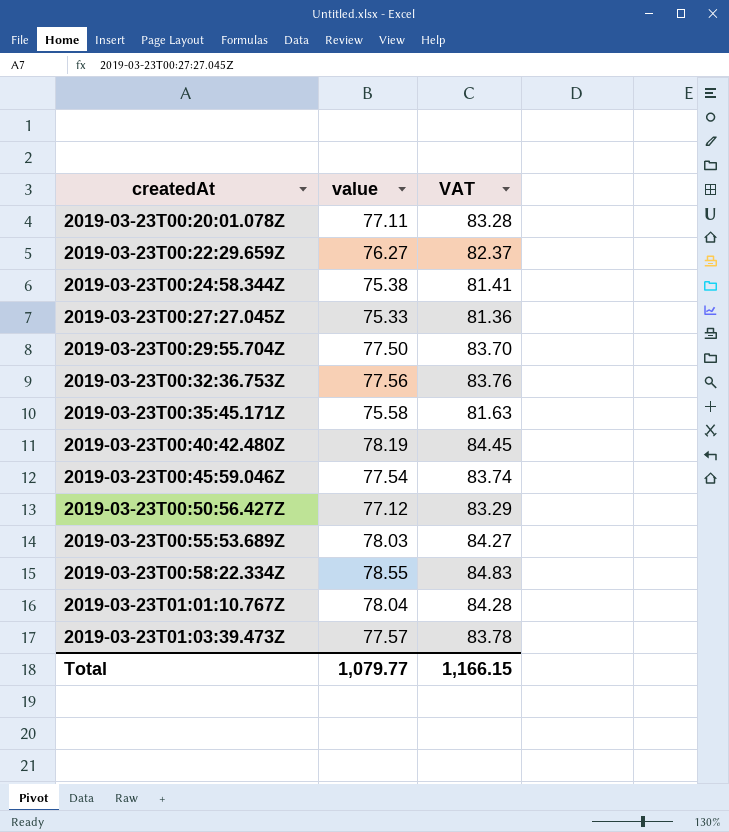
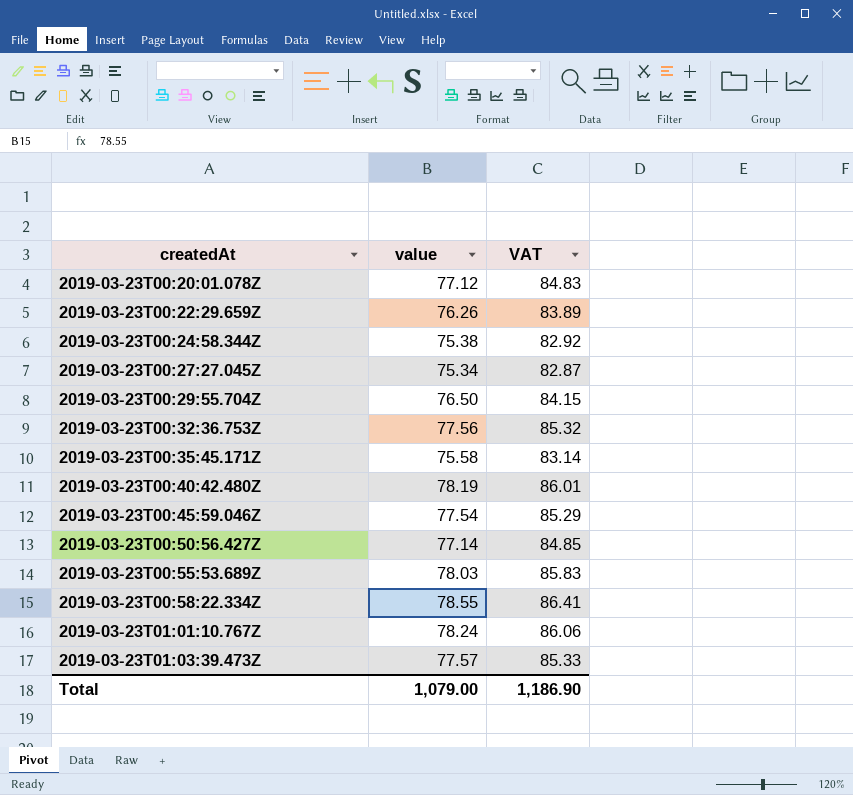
column VAT | formula: [value] * 1.08 -> [value] * 1.1
2019-03-23T00:20:01.078Z | value: 77.11 -> 77.12
2019-03-23T00:22:29.659Z | value: 76.27 -> 76.26
2019-03-23T00:27:27.045Z | value: 75.33 -> 75.34
2019-03-23T00:29:55.704Z | value: 77.50 -> 76.50
2019-03-23T00:50:56.427Z | value: 77.12 -> 77.14
2019-03-23T01:01:10.767Z | value: 78.04 -> 78.24
Total | value: 1,079.77 -> 1,079.00
Total | VAT: 1,166.15 -> 1,186.90

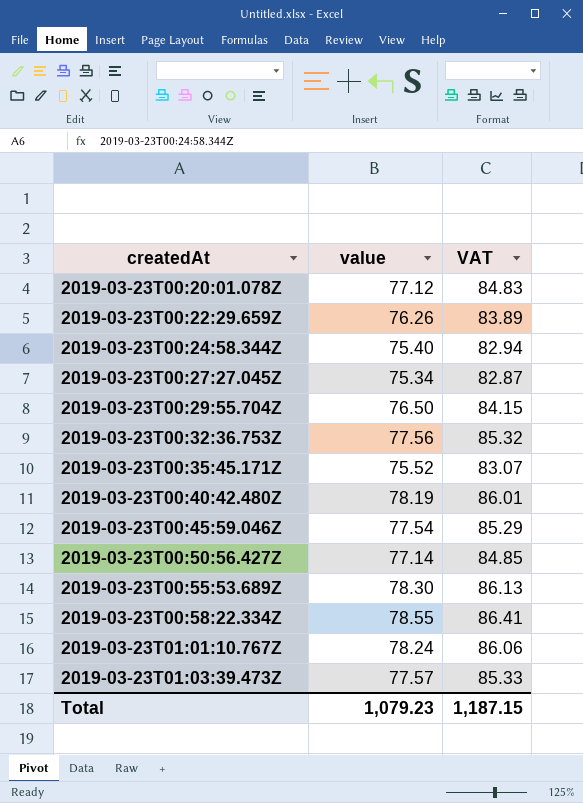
2019-03-23T00:24:58.344Z | value: 75.38 -> 75.40
2019-03-23T00:24:58.344Z | VAT: 82.92 -> 82.94
2019-03-23T00:35:45.171Z | value: 75.58 -> 75.52
2019-03-23T00:35:45.171Z | VAT: 83.14 -> 83.07
2019-03-23T00:55:53.689Z | value: 78.03 -> 78.30
2019-03-23T00:55:53.689Z | VAT: 85.83 -> 86.13
Total | value: 1,079.00 -> 1,079.23
Total | VAT: 1,186.90 -> 1,187.15

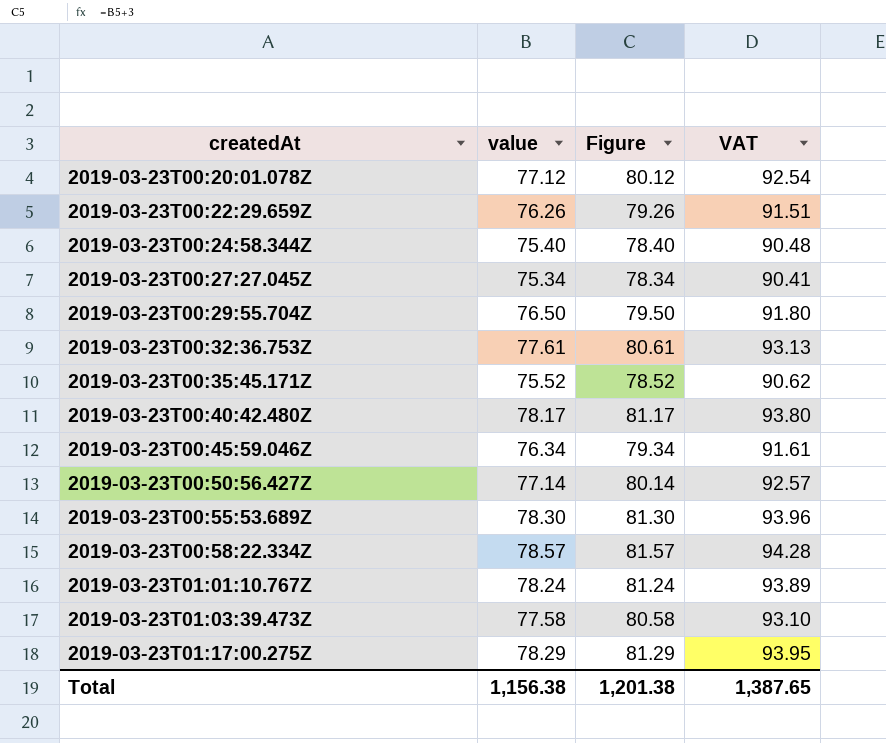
column Figure | formula: none -> [value] + 3
column VAT | formula: [value] * 1.1 -> [value] * 1.2
2019-03-23T00:32:36.753Z | value: 77.56 -> 77.61
2019-03-23T00:40:42.480Z | value: 78.19 -> 78.17
2019-03-23T00:45:59.046Z | value: 77.54 -> 76.34
2019-03-23T00:58:22.334Z | value: 78.55 -> 78.57
2019-03-23T01:03:39.473Z | value: 77.57 -> 77.58
row 2019-03-23T01:17:00.275Z: none -> 78.29 | 81.29 | 93.95
Total | value: 1,079.23 -> 1,156.38
Total | VAT: 1,187.15 -> 1,387.65

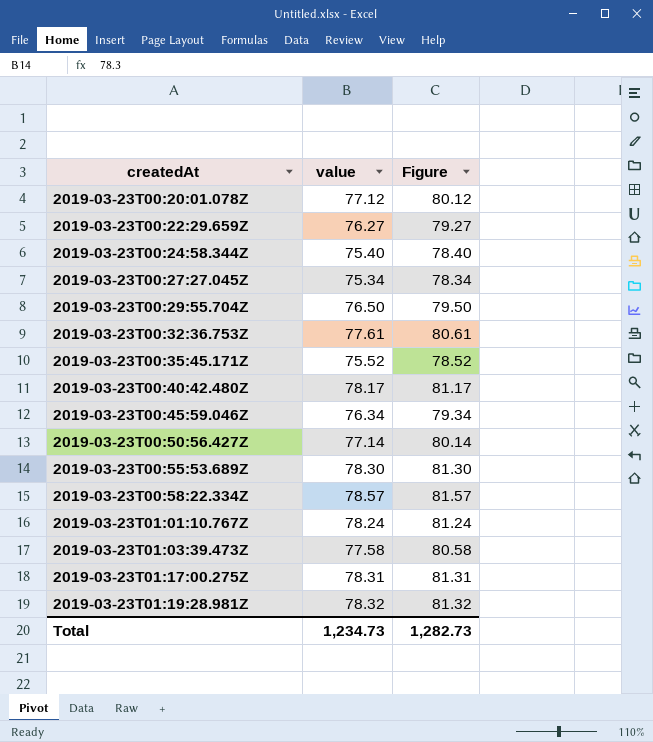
column VAT | formula: [value] * 1.2 -> none
2019-03-23T00:22:29.659Z | value: 76.26 -> 76.27
2019-03-23T00:22:29.659Z | Figure: 79.26 -> 79.27
2019-03-23T01:17:00.275Z | value: 78.29 -> 78.31
2019-03-23T01:17:00.275Z | Figure: 81.29 -> 81.31
row 2019-03-23T01:19:28.981Z: none -> 78.32 | 81.32
Total | value: 1,156.38 -> 1,234.73
Total | Figure: 1,201.38 -> 1,282.73

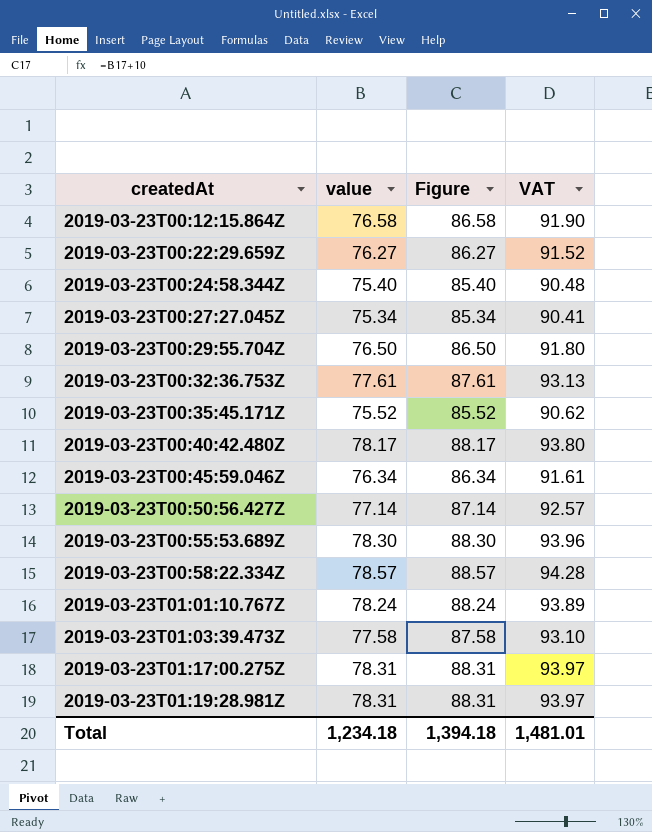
column Figure | formula: [value] + 3 -> [value] + 10
column VAT | formula: none -> [value] * 1.2
row 2019-03-23T00:20:01.078Z: 77.12 | 80.12 -> none
row 2019-03-23T00:12:15.864Z: none -> 76.58 | 86.58 | 91.90
2019-03-23T01:19:28.981Z | value: 78.32 -> 78.31
Total | value: 1,234.73 -> 1,234.18
Total | Figure: 1,282.73 -> 1,394.18

